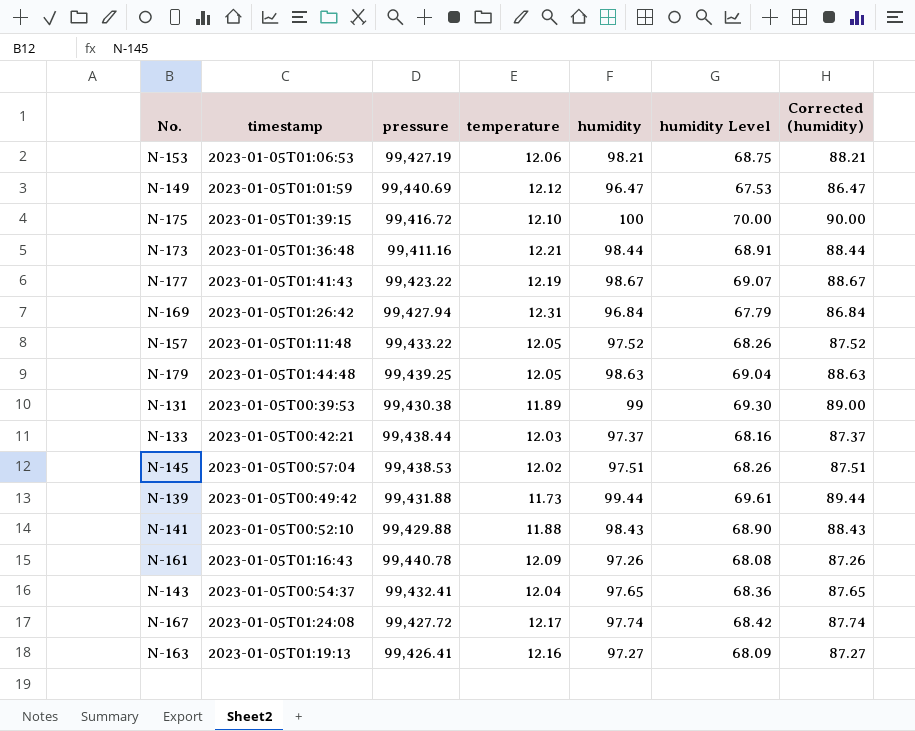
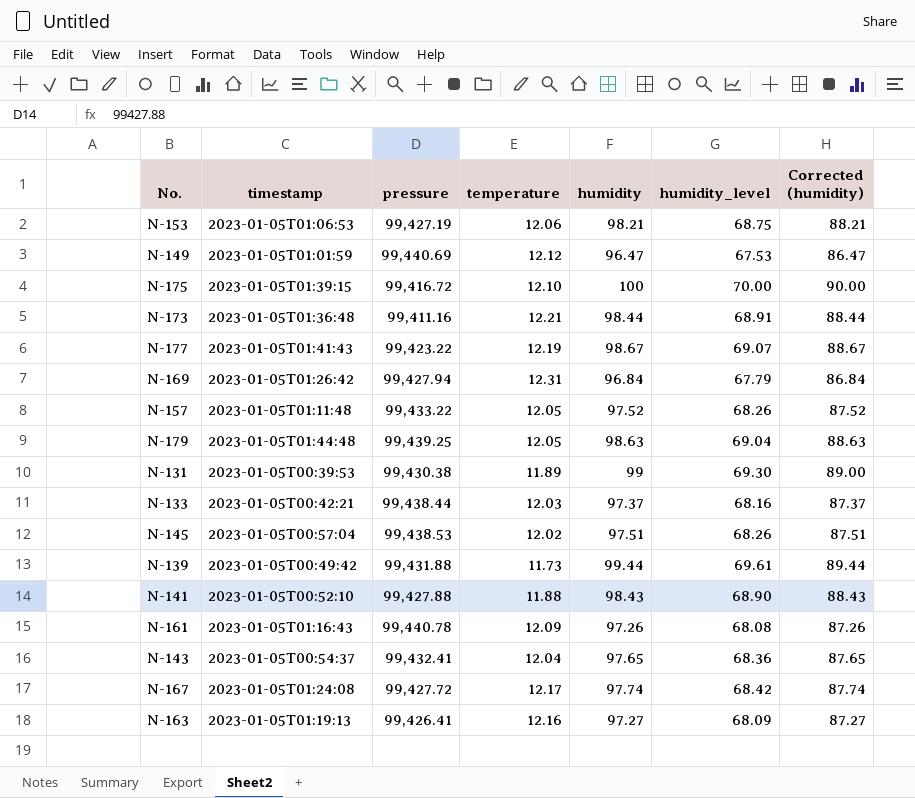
column name: humidity Level -> humidity_level
N-141 | pressure: 99,429.88 -> 99,427.88

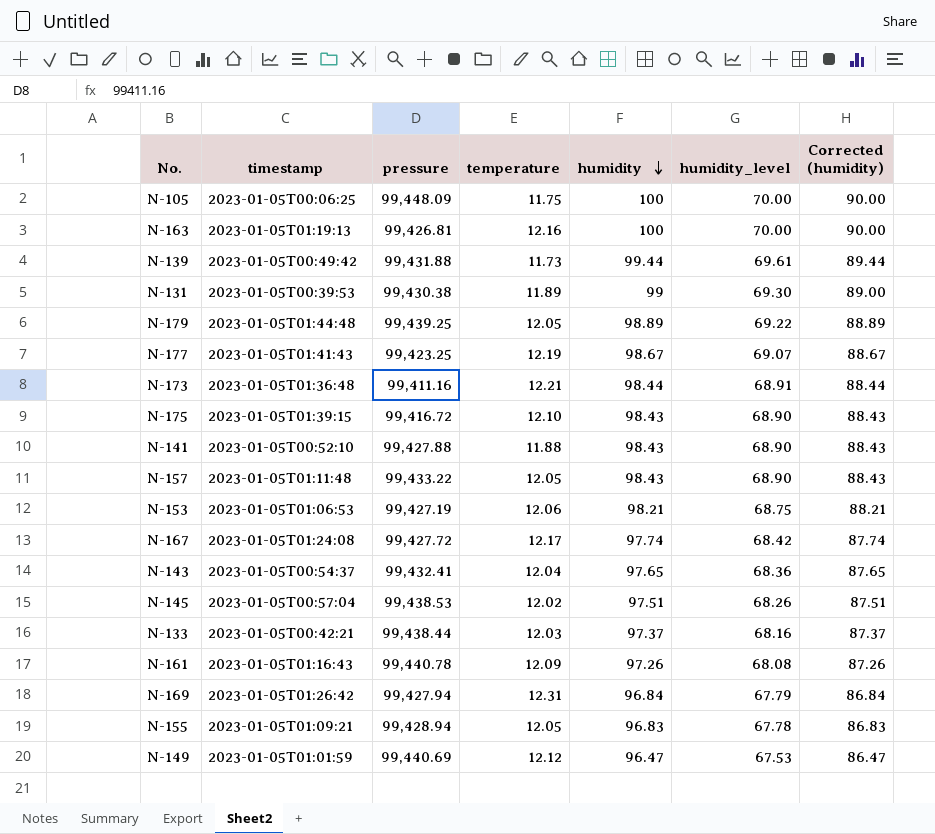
row order: none -> humidity descending
row N-105: none -> 2023-01-05T00:06:25 | 99,448.09 | 11.75 | 100 | 70.00 | 90.00
N-163 | pressure: 99,426.41 -> 99,426.81
N-163 | humidity: 97.27 -> 100
N-163 | humidity_level: 68.09 -> 70.00
N-163 | Corrected (humidity): 87.27 -> 90.00
N-179 | humidity: 98.63 -> 98.89
N-179 | humidity_level: 69.04 -> 69.22
N-179 | Corrected (humidity): 88.63 -> 88.89
N-177 | pressure: 99,423.22 -> 99,423.25
N-175 | humidity: 100 -> 98.43
N-175 | humidity_level: 70.00 -> 68.90
N-175 | Corrected (humidity): 90.00 -> 88.43
N-157 | humidity: 97.52 -> 98.43
N-157 | humidity_level: 68.26 -> 68.90
N-157 | Corrected (humidity): 87.52 -> 88.43
row N-155: none -> 2023-01-05T01:09:21 | 99,428.94 | 12.05 | 96.83 | 67.78 | 86.83

